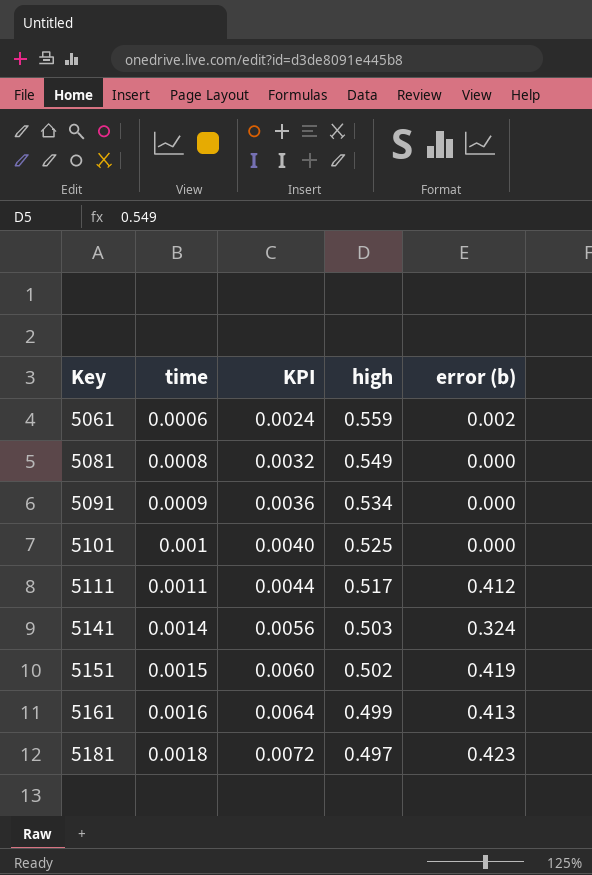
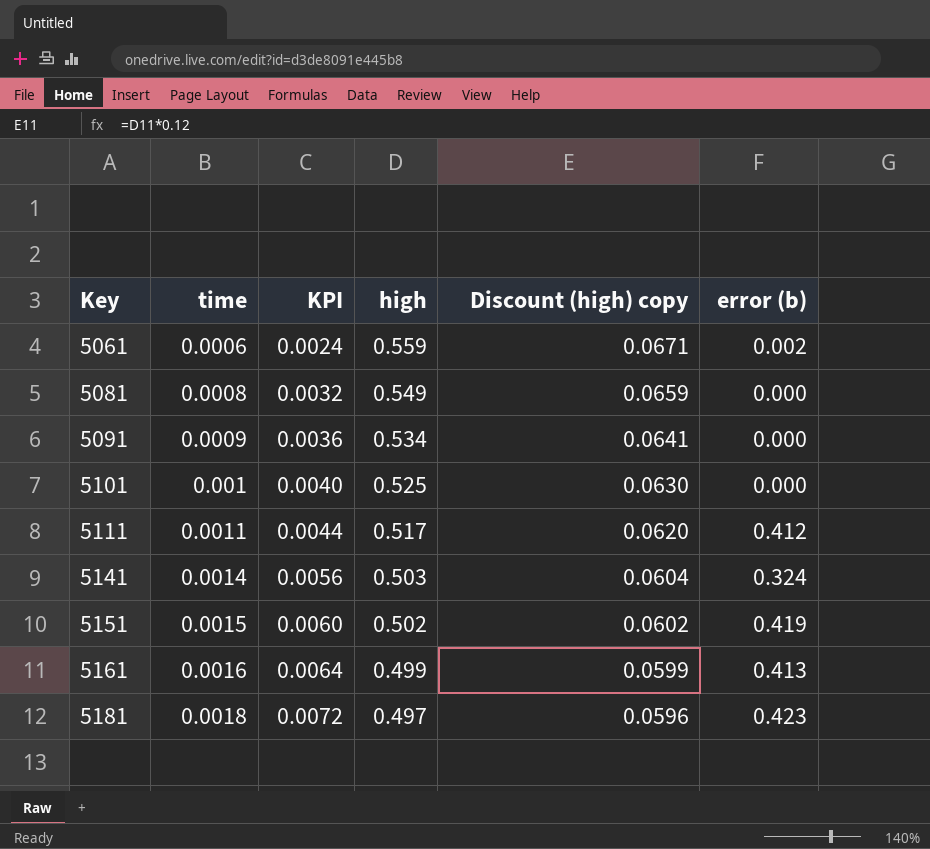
column Discount (high) copy | formula: none -> [high] * 0.12

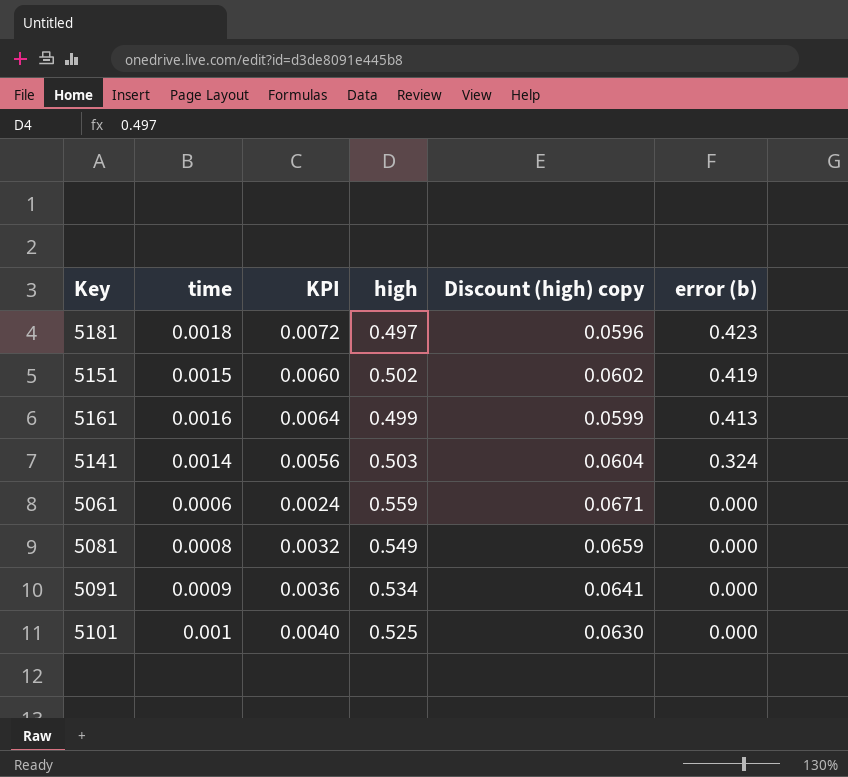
row order: Key ascending -> error (b) descending
row 5111: 0.0011 | 0.0044 | 0.517 | 0.0620 | 0.412 -> none
5061 | error (b): 0.002 -> 0.000

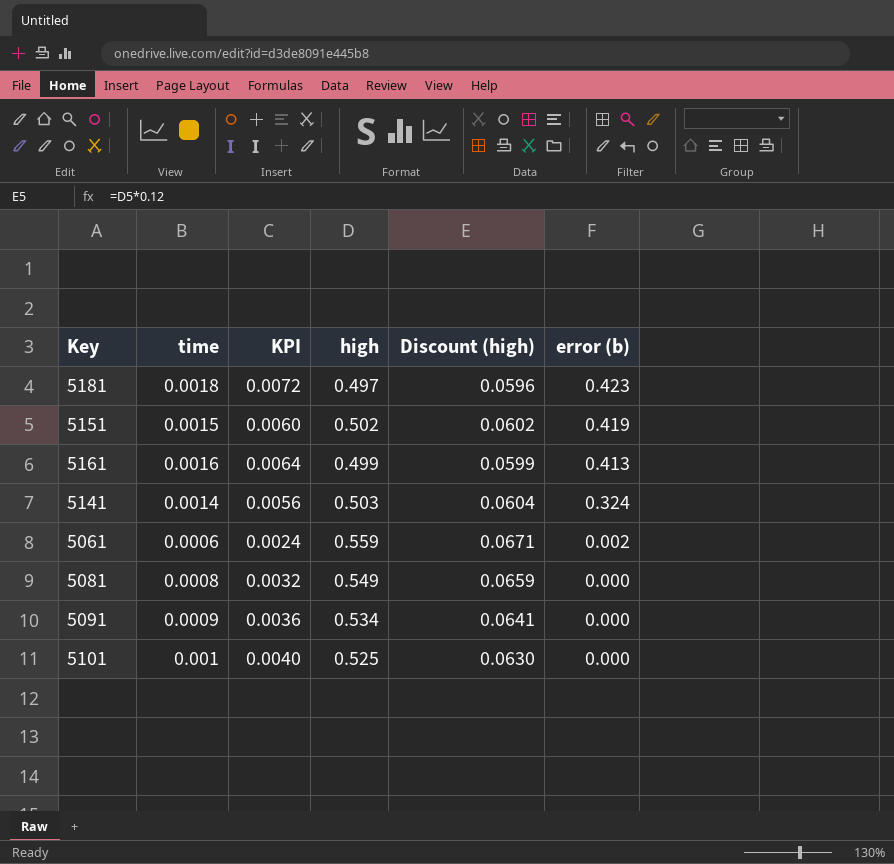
column name: Discount (high) copy -> Discount (high)
5061 | error (b): 0.000 -> 0.002

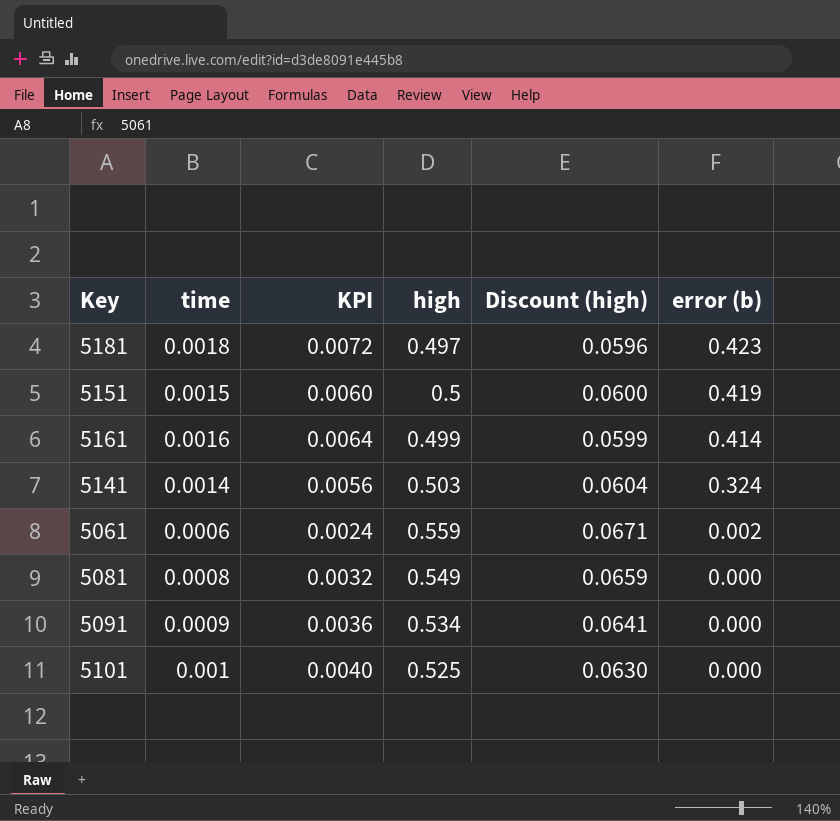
5151 | high: 0.502 -> 0.5
5151 | Discount (high): 0.0602 -> 0.0600
5161 | error (b): 0.413 -> 0.414

